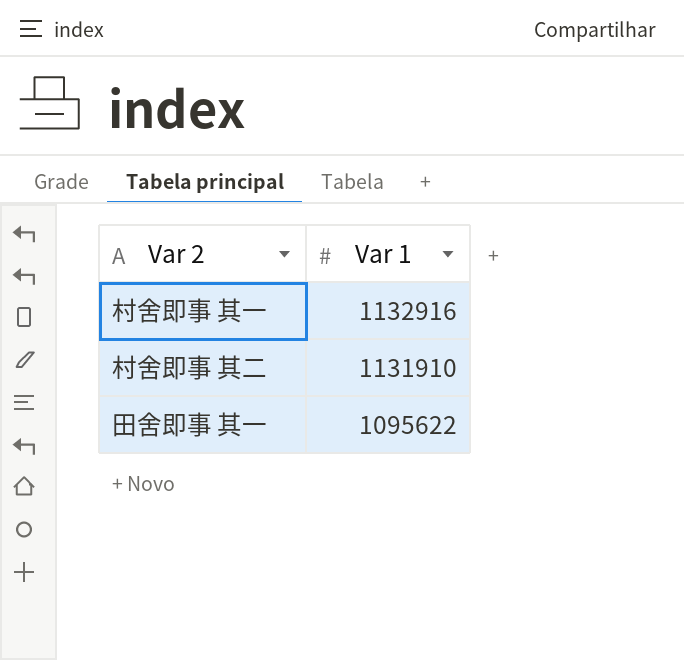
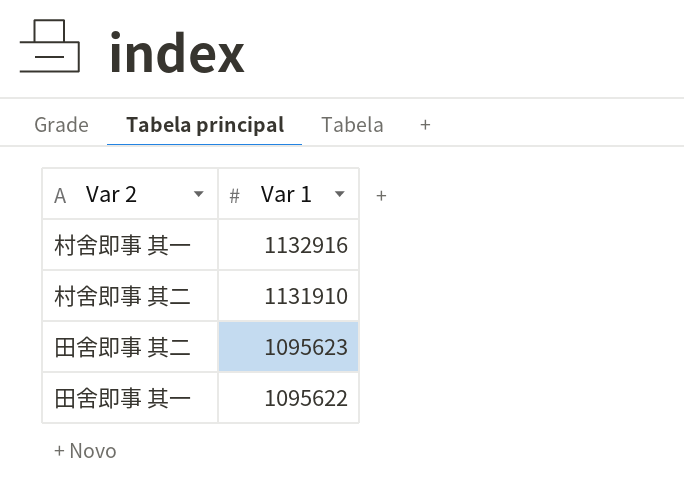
row 田舍即事 其二: none -> 1095623

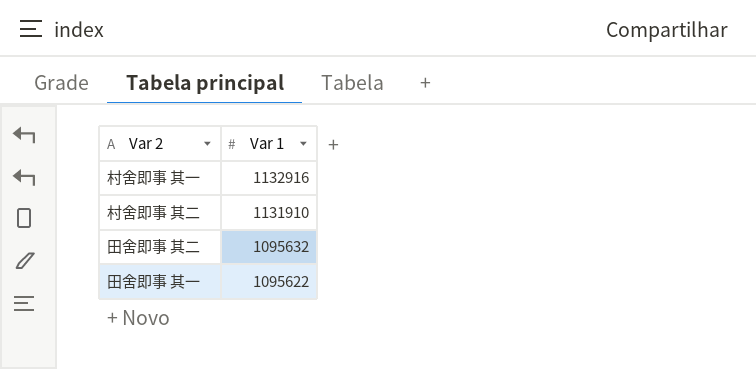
田舍即事 其二 | Var 1: 1095623 -> 1095632

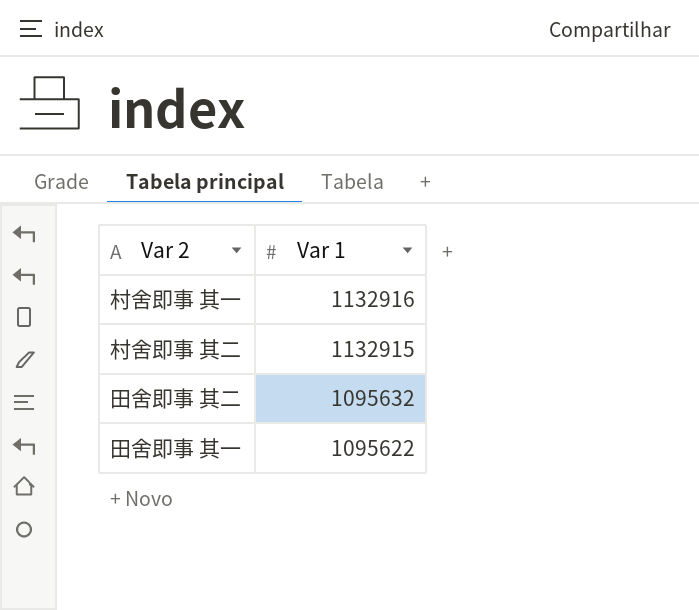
村舍即事 其二 | Var 1: 1131910 -> 1132915

